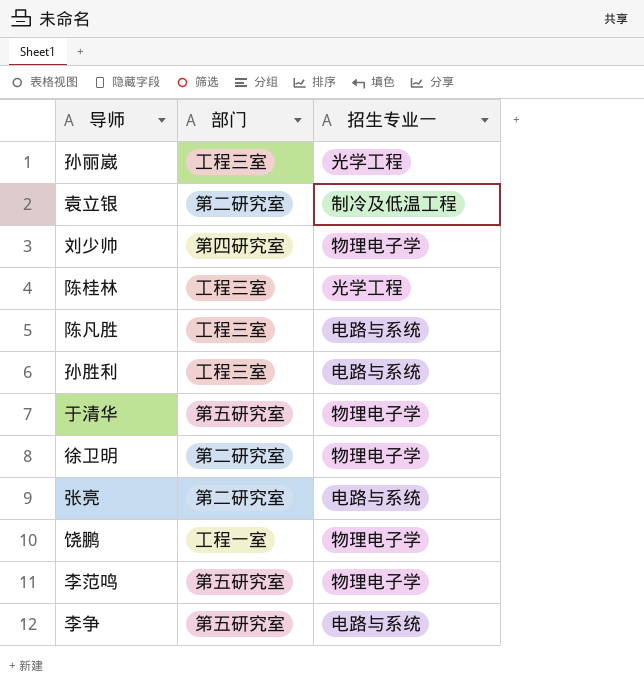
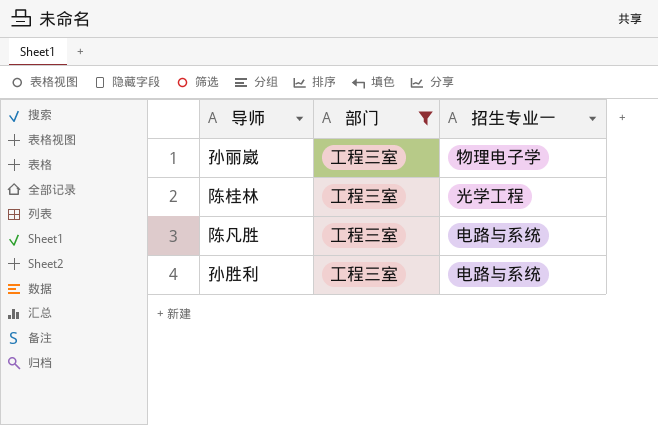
filter: none -> 部门 = 工程三室
孙丽崴 | 招生专业一: 光学工程 -> 物理电子学

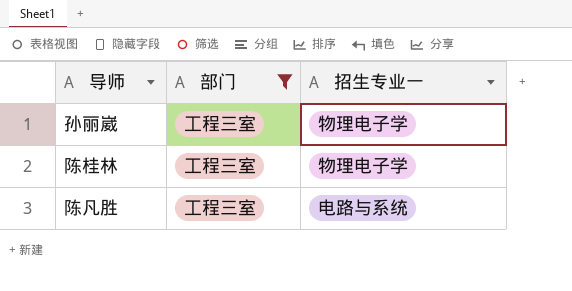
row 孙胜利: 工程三室 | 电路与系统 -> none
陈桂林 | 招生专业一: 光学工程 -> 物理电子学

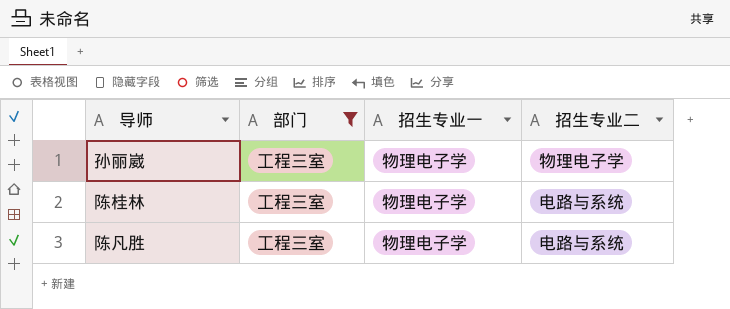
column 招生专业二 | position: none -> 4
陈凡胜 | 招生专业一: 电路与系统 -> 物理电子学

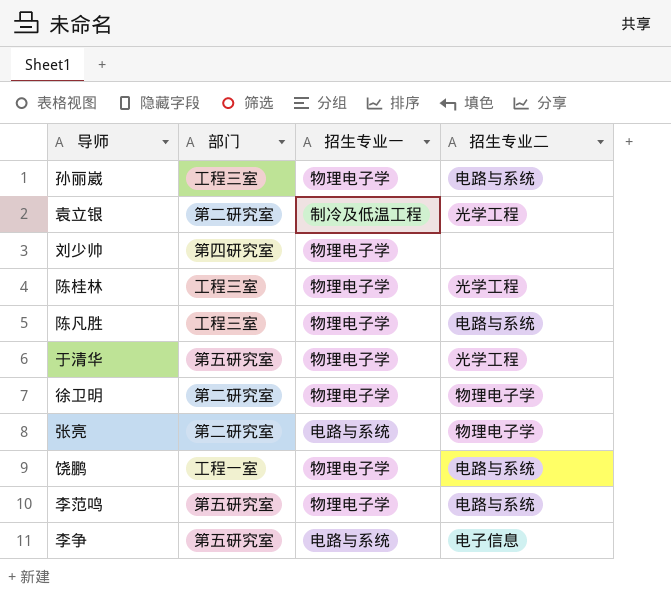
filter: 部门 = 工程三室 -> none
孙丽崴 | 招生专业二: 物理电子学 -> 电路与系统
陈桂林 | 招生专业二: 电路与系统 -> 光学工程

